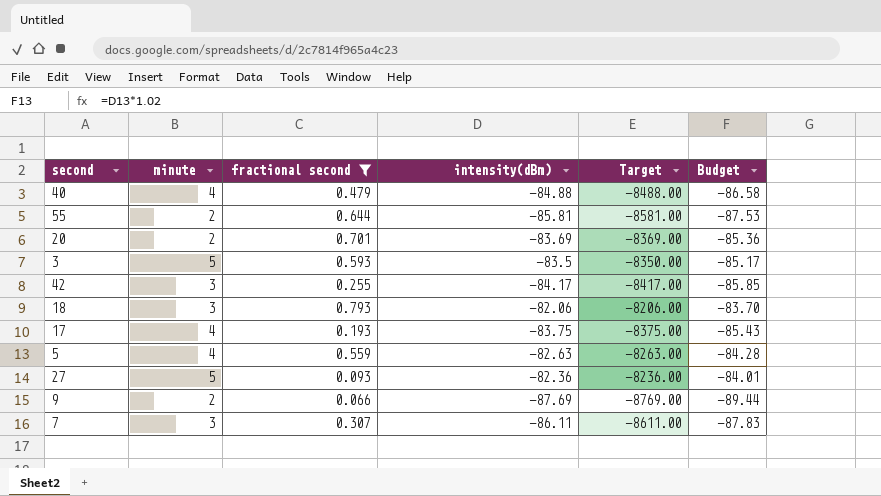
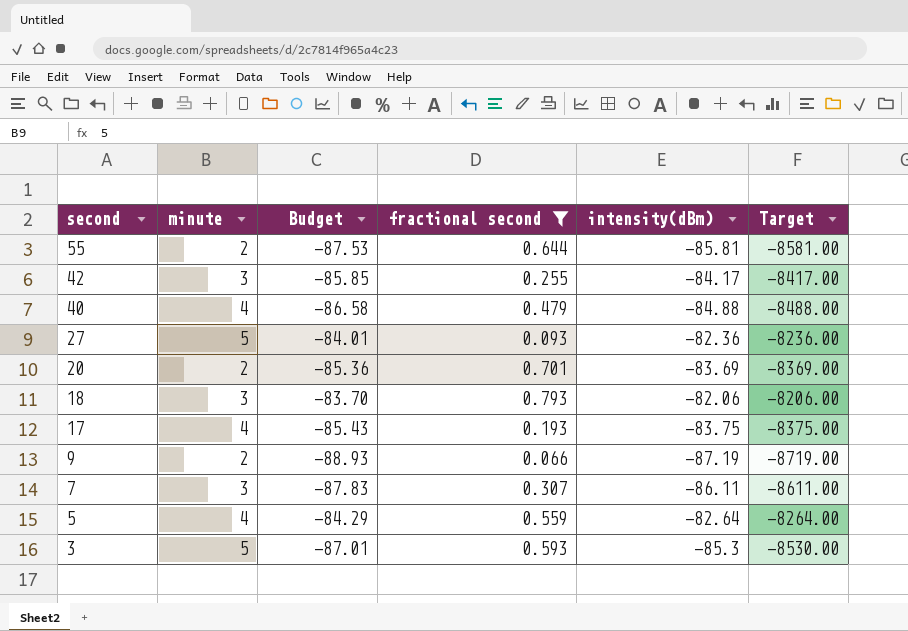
row order: none -> second descending
column Budget | position: 6 -> 3
9 | Budget: -89.44 -> -88.93
9 | intensity(dBm): -87.69 -> -87.19
9 | Target: -8769.00 -> -8719.00
5 | Budget: -84.28 -> -84.29
5 | intensity(dBm): -82.63 -> -82.64
5 | Target: -8263.00 -> -8264.00
3 | Budget: -85.17 -> -87.01
3 | intensity(dBm): -83.5 -> -85.3
3 | Target: -8350.00 -> -8530.00

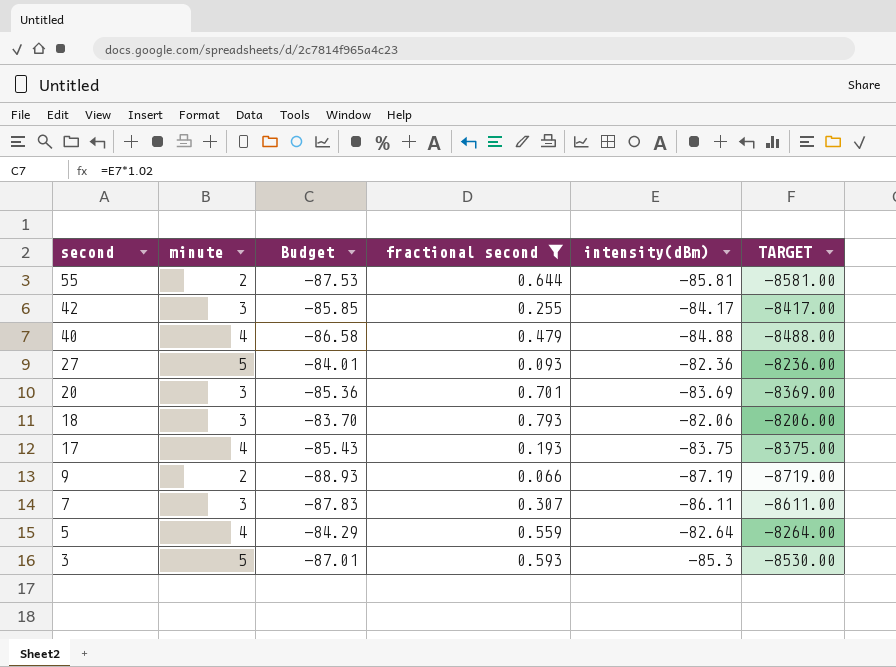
column name: Target -> TARGET
20 | minute: 2 -> 3

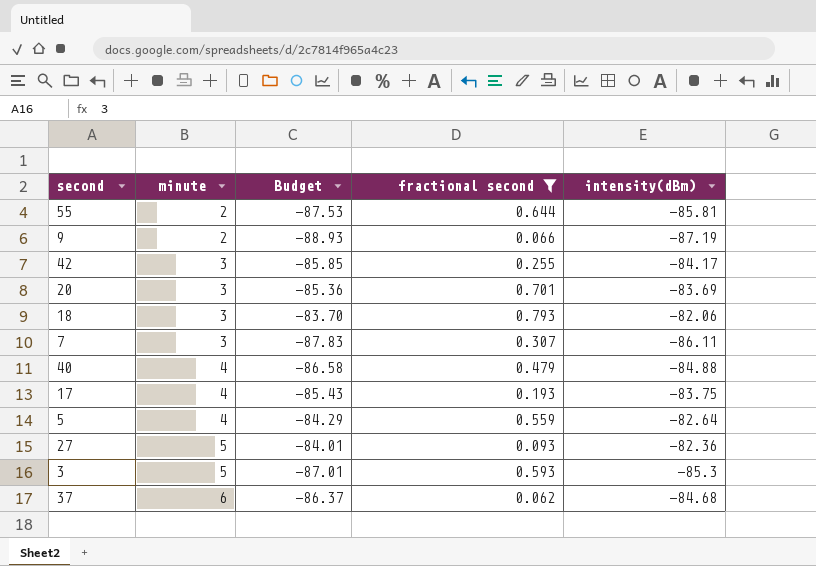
row order: second descending -> minute ascending
column TARGET | formula: [intensity(dBm)] * 100 -> none
row 37: none -> 6 | -86.37 | 0.062 | -84.68

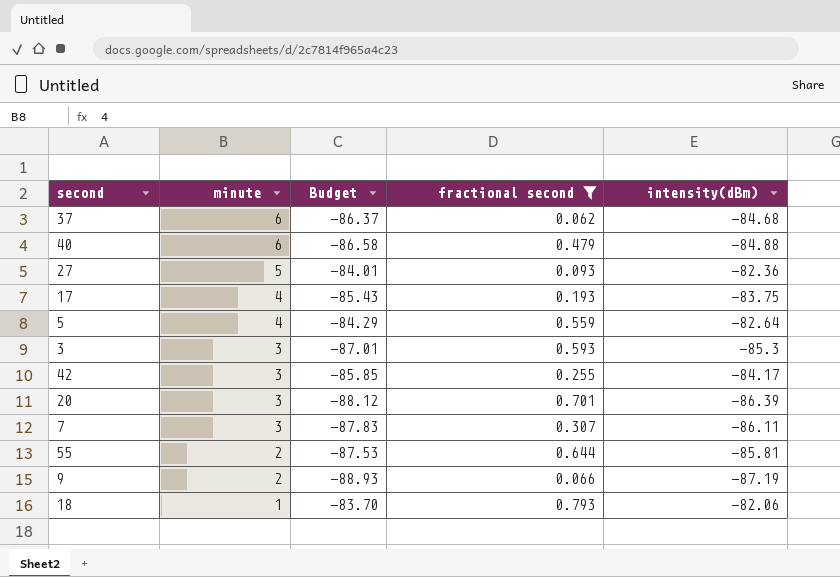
row order: minute ascending -> minute descending
40 | minute: 4 -> 6
3 | minute: 5 -> 3
20 | Budget: -85.36 -> -88.12
20 | intensity(dBm): -83.69 -> -86.39
18 | minute: 3 -> 1

